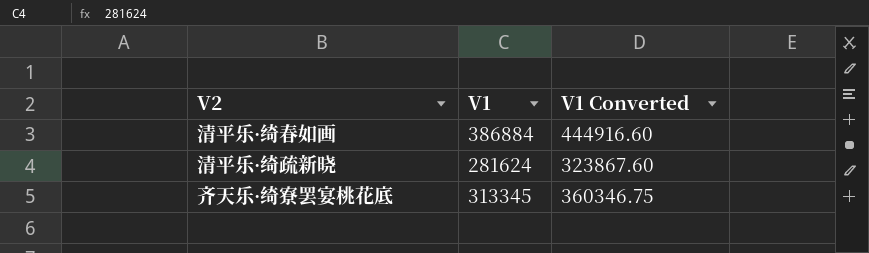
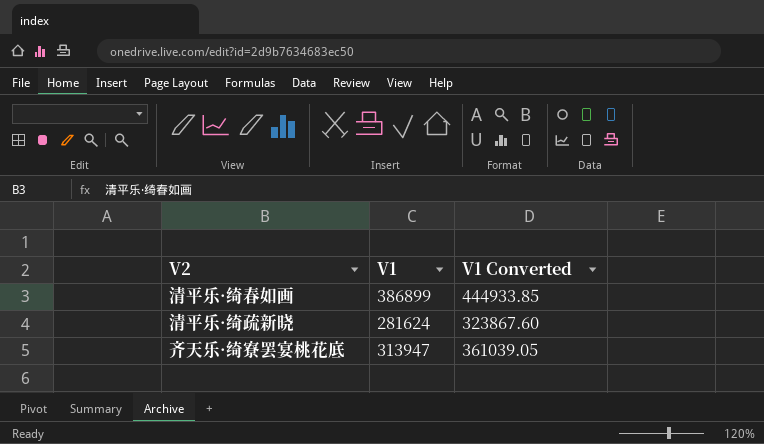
清平乐·绮春如画 | V1: 386884 -> 386899
清平乐·绮春如画 | V1 Converted: 444916.60 -> 444933.85
齐天乐·绮寮罢宴桃花底 | V1: 313345 -> 313947
齐天乐·绮寮罢宴桃花底 | V1 Converted: 360346.75 -> 361039.05

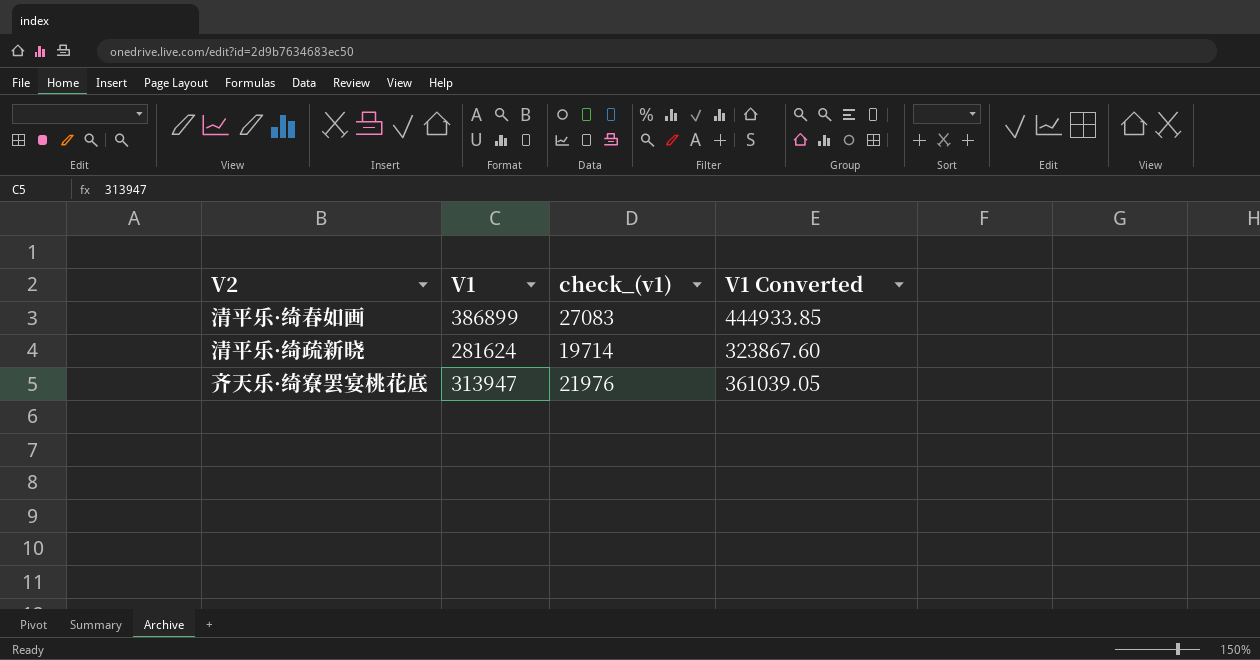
column check_(v1) | formula: none -> [V1] * 0.07

